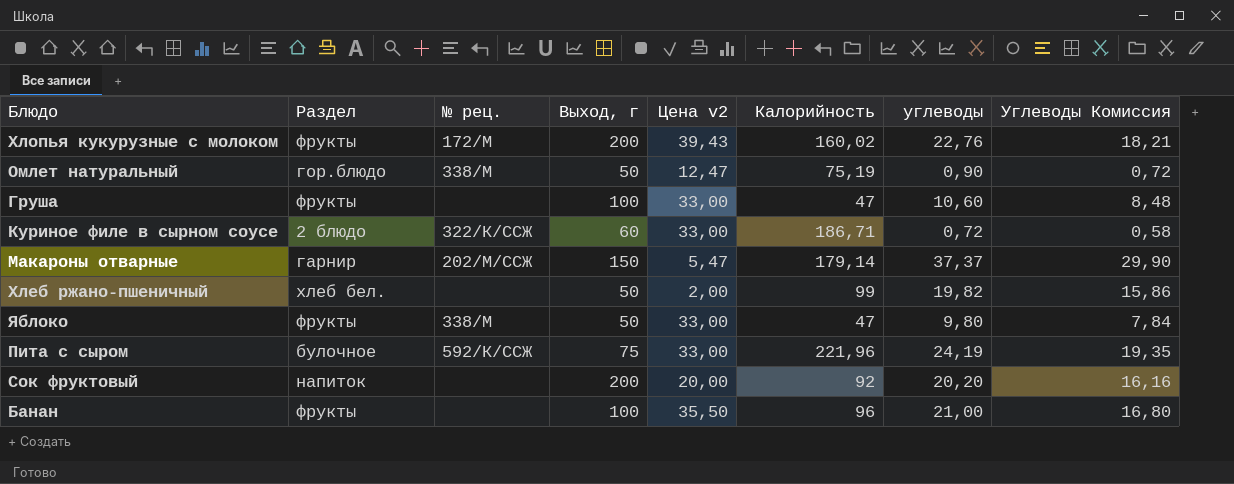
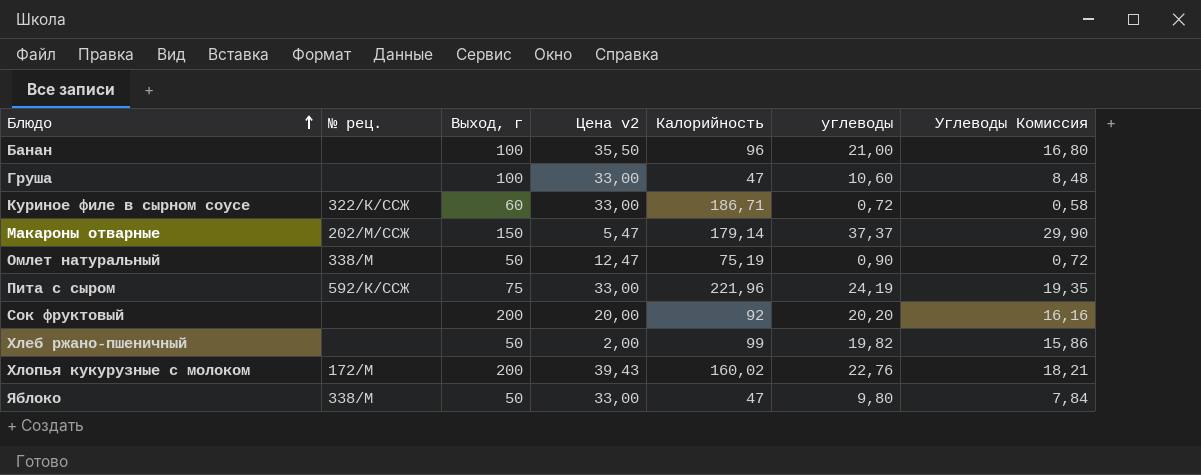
row order: none -> Блюдо ascending
column Раздел | position: 2 -> none

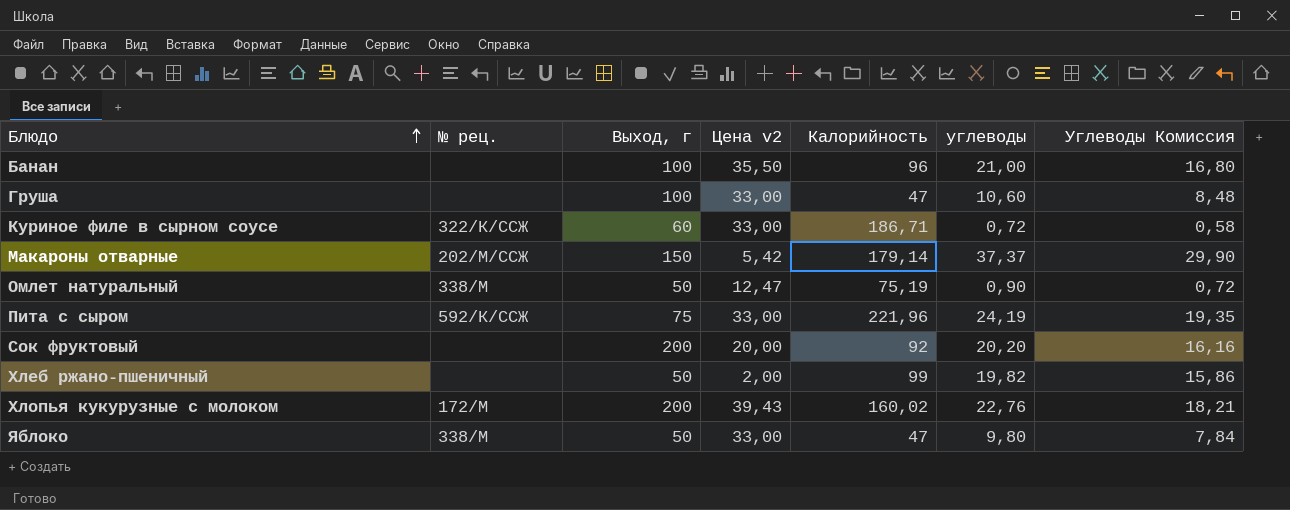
Макароны отварные | Цена v2: 5,47 -> 5,42

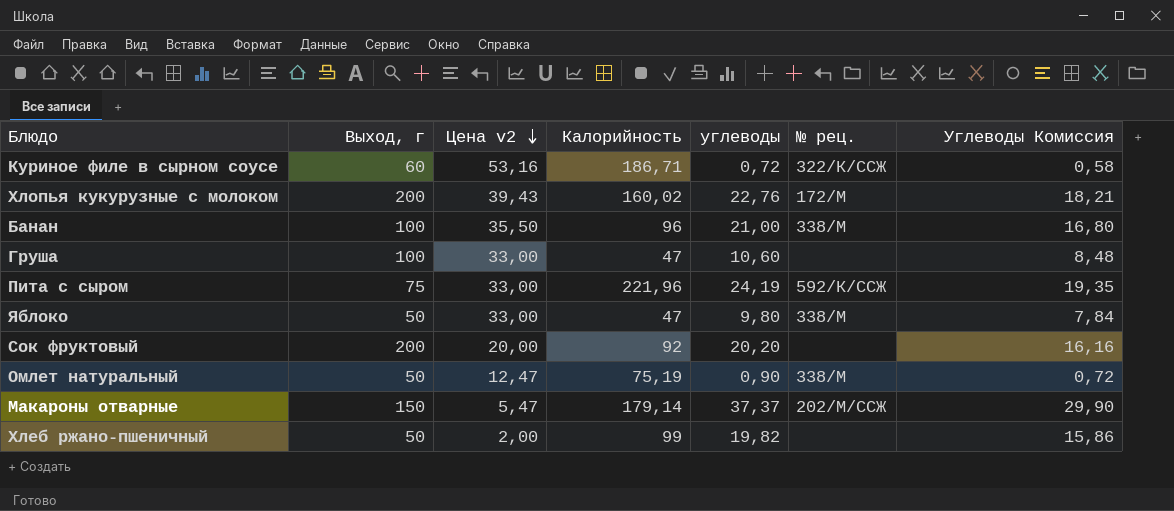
row order: Блюдо ascending -> Цена v2 descending
column № рец. | position: 2 -> 6
Куриное филе в сырном соусе | Цена v2: 33,00 -> 53,16
Банан | № рец.: none -> 338/М
Макароны отварные | Цена v2: 5,42 -> 5,47

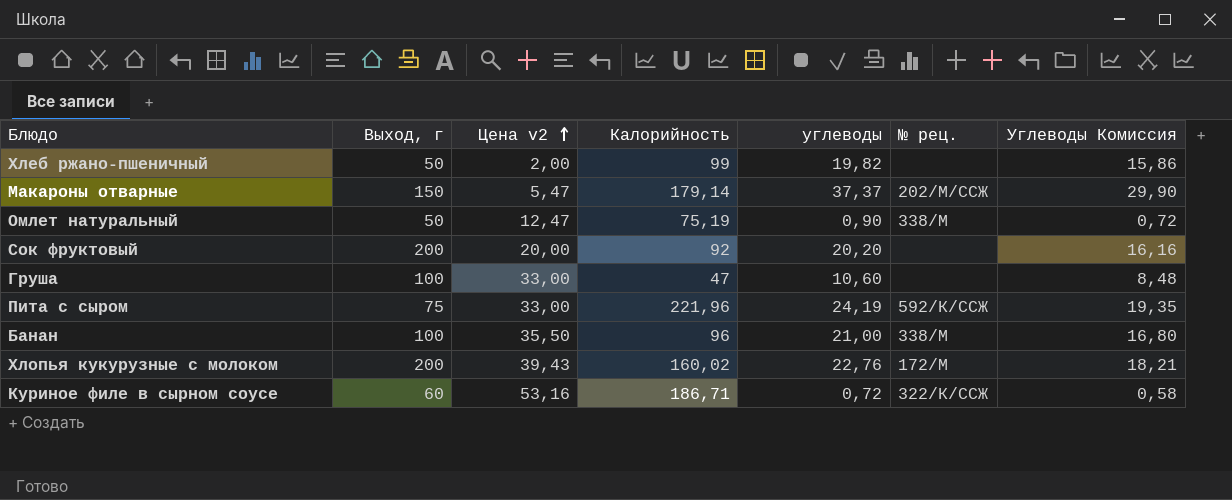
row order: Цена v2 descending -> Цена v2 ascending
row Яблоко: 50 | 33,00 | 47 | 9,80 | 338/М | 7,84 -> none

